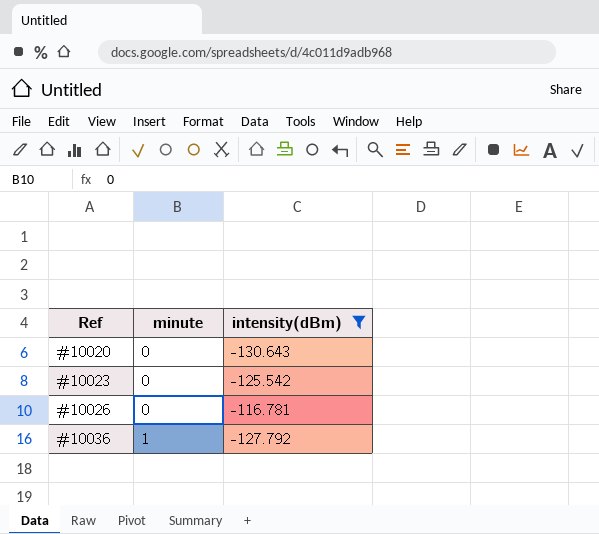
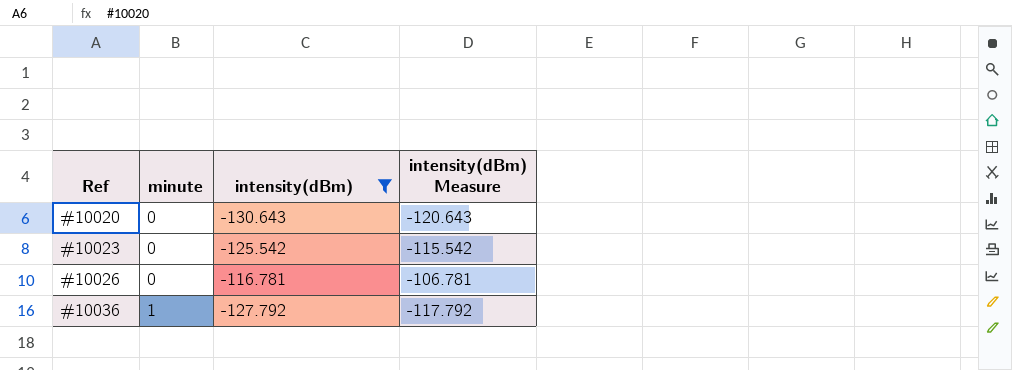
column intensity(dBm) Measure | formula: none -> [intensity(dBm)] + 10

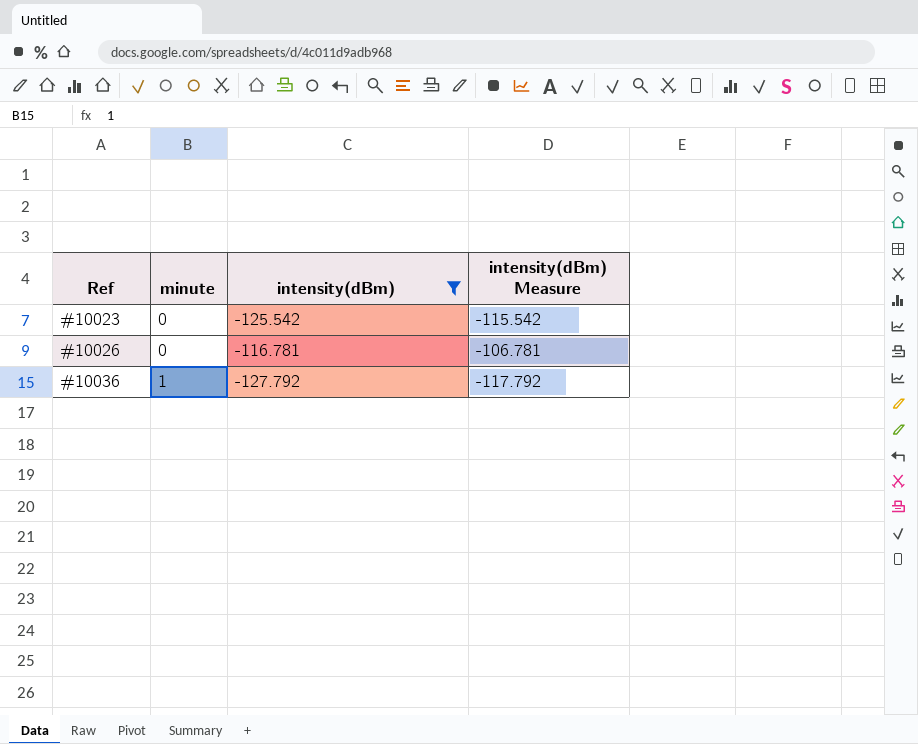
row #10020: 0 | -130.643 | -120.643 -> none

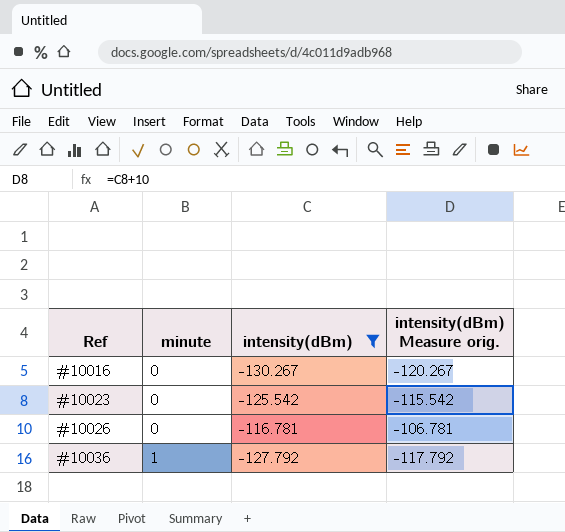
column name: intensity(dBm) Measure -> intensity(dBm) Measure orig.
row #10016: none -> 0 | -130.267 | -120.267

